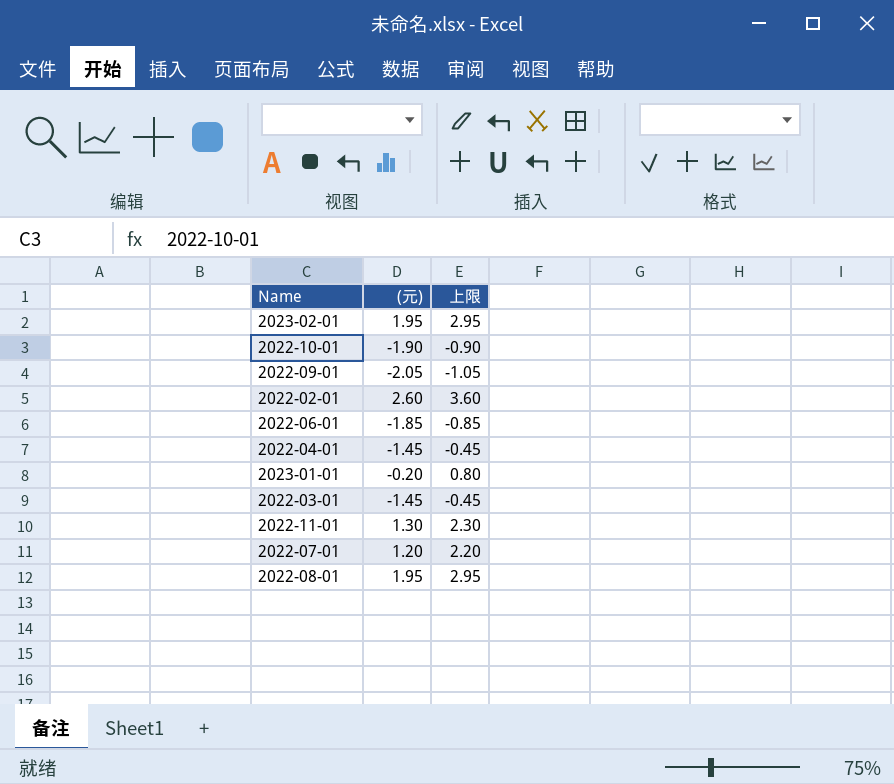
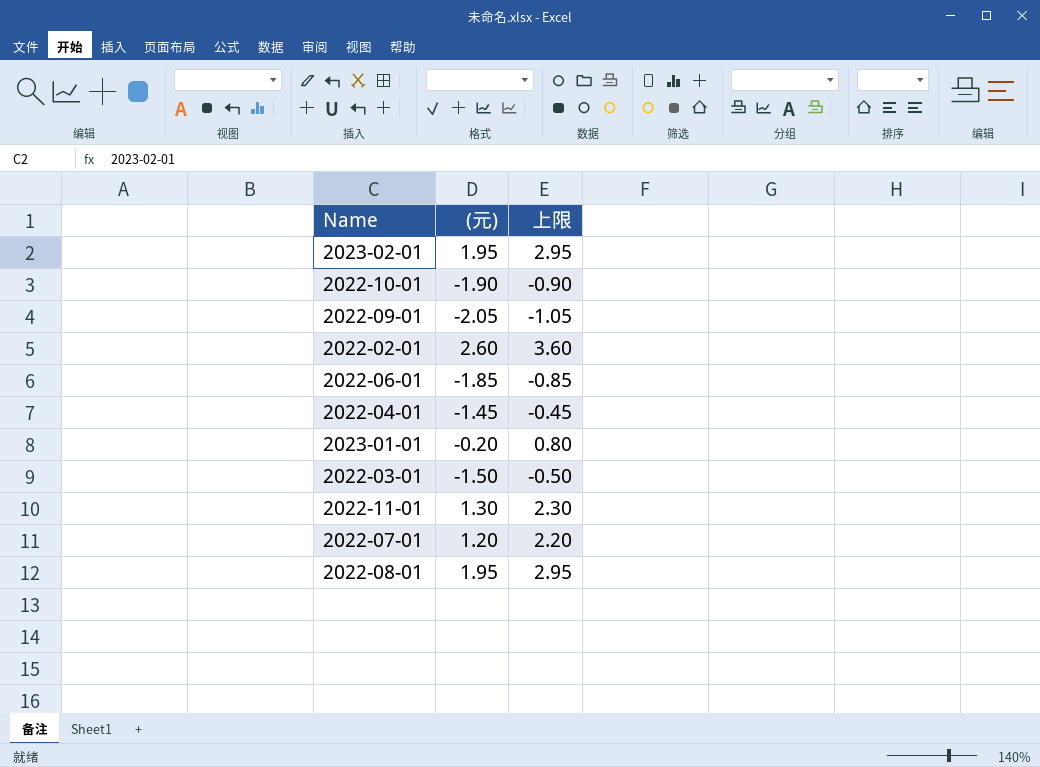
2022-03-01 | (元): -1.45 -> -1.50
2022-03-01 | 上限: -0.45 -> -0.50

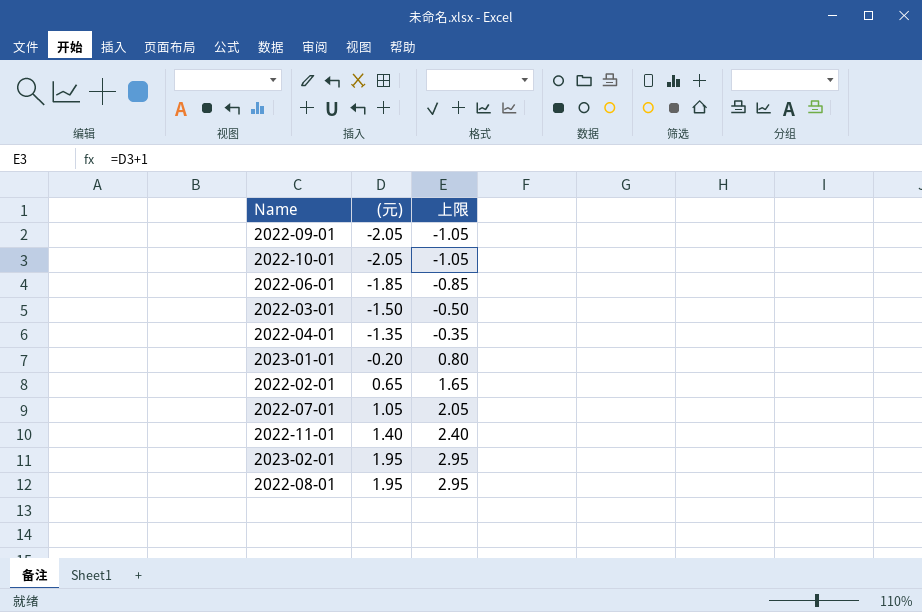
row order: none -> (元) ascending
2022-10-01 | (元): -1.90 -> -2.05
2022-10-01 | 上限: -0.90 -> -1.05
2022-04-01 | (元): -1.45 -> -1.35
2022-04-01 | 上限: -0.45 -> -0.35
2022-02-01 | (元): 2.60 -> 0.65
2022-02-01 | 上限: 3.60 -> 1.65
2022-07-01 | (元): 1.20 -> 1.05
2022-07-01 | 上限: 2.20 -> 2.05
2022-11-01 | (元): 1.30 -> 1.40
2022-11-01 | 上限: 2.30 -> 2.40

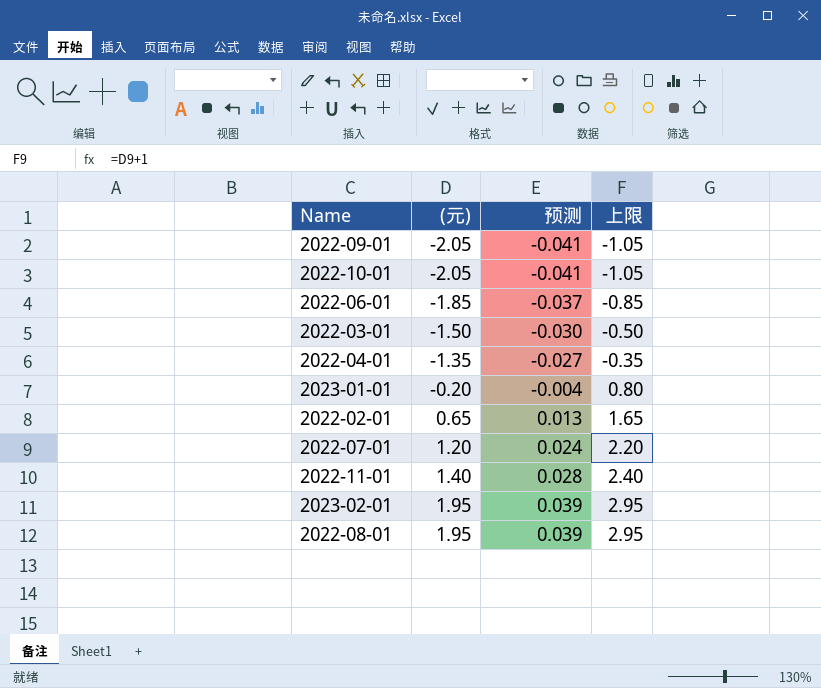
column 预测 | formula: none -> [(元)] * 0.02
2022-07-01 | (元): 1.05 -> 1.20
2022-07-01 | 上限: 2.05 -> 2.20

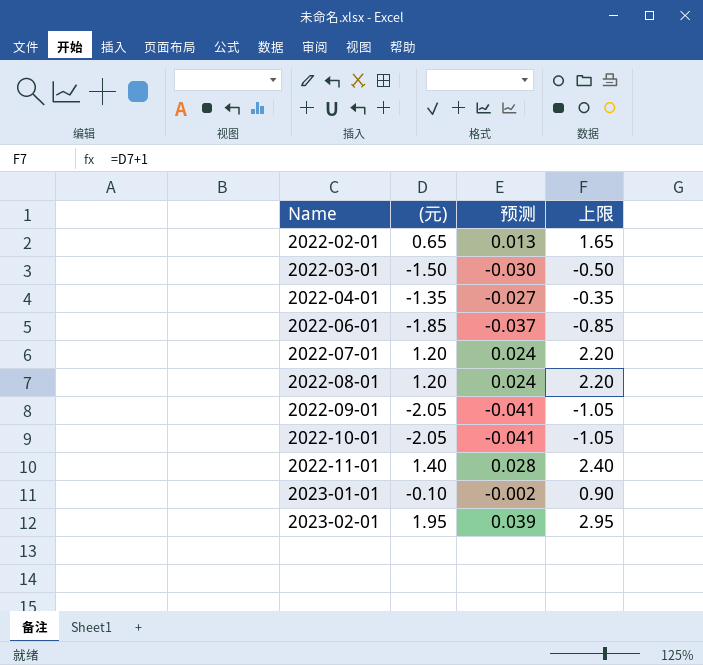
row order: (元) ascending -> Name ascending
2022-08-01 | (元): 1.95 -> 1.20
2022-08-01 | 预测: 0.039 -> 0.024
2022-08-01 | 上限: 2.95 -> 2.20
2023-01-01 | (元): -0.20 -> -0.10
2023-01-01 | 预测: -0.004 -> -0.002
2023-01-01 | 上限: 0.80 -> 0.90

